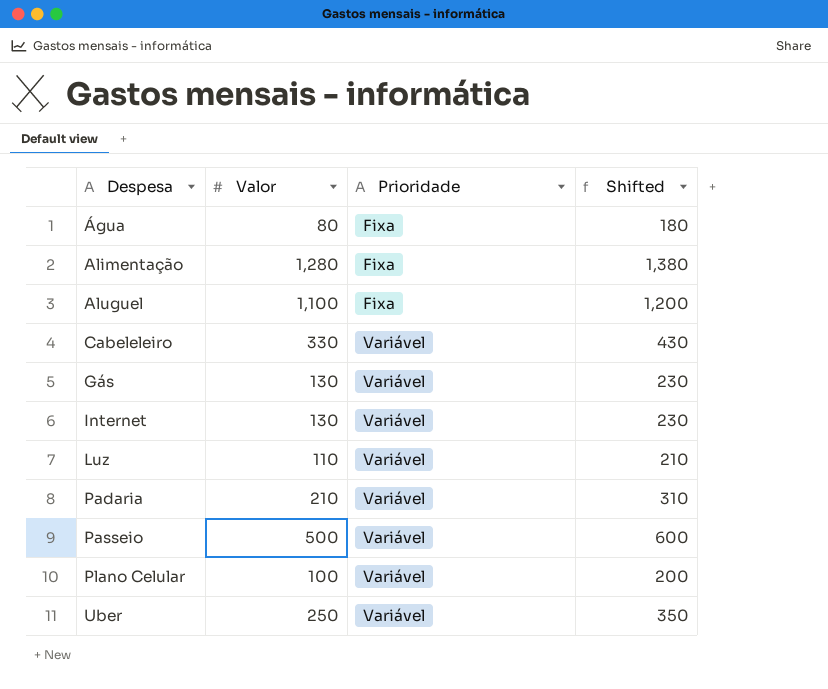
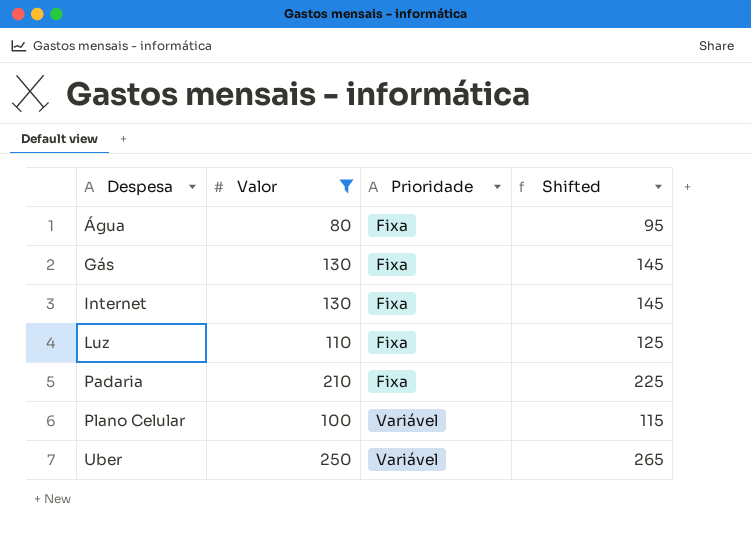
filter: none -> Valor <= 250
column Shifted | formula: [Valor] + 100 -> [Valor] + 15
Gás | Prioridade: Variável -> Fixa
Internet | Prioridade: Variável -> Fixa
Luz | Prioridade: Variável -> Fixa
Padaria | Prioridade: Variável -> Fixa

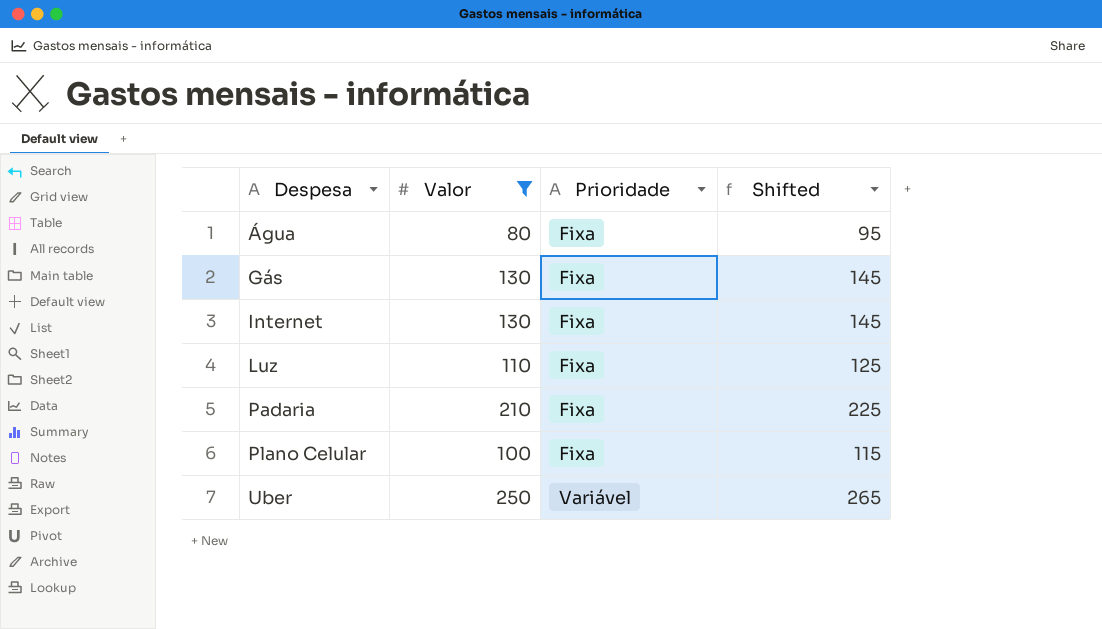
Plano Celular | Prioridade: Variável -> Fixa

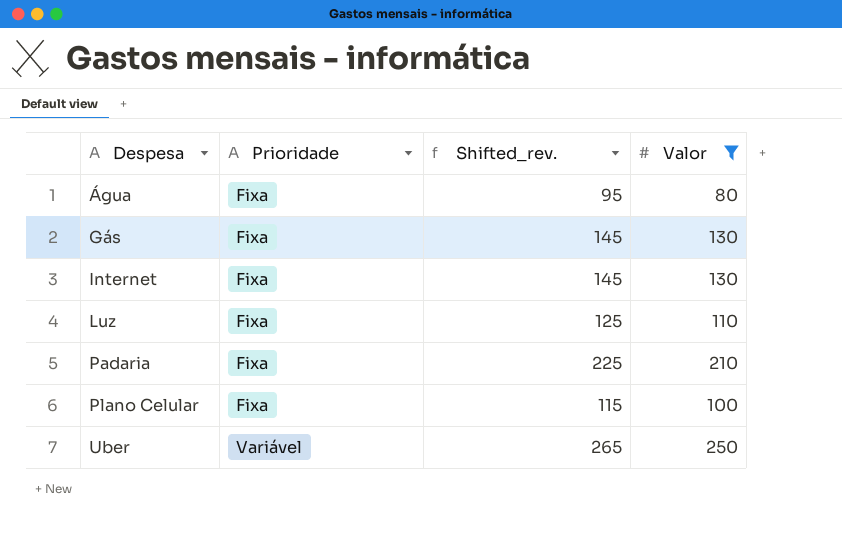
column name: Shifted -> Shifted_rev.
column Valor | position: 2 -> 4

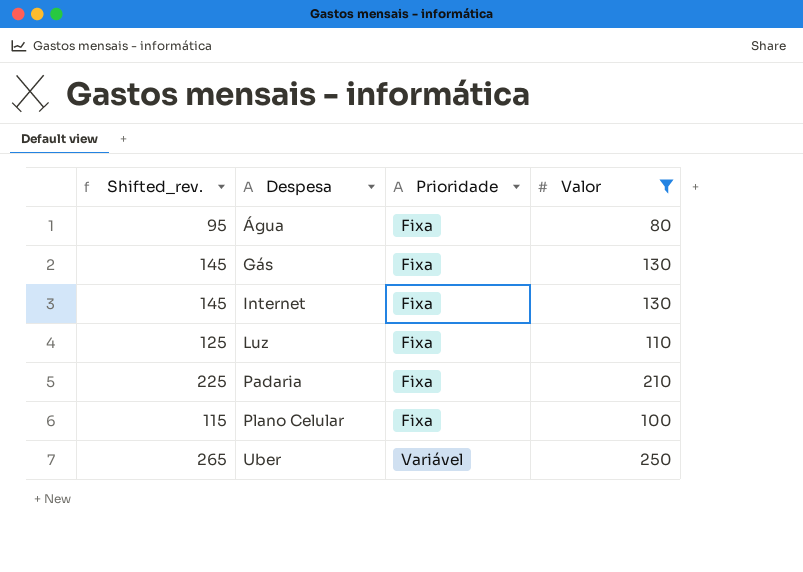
column Shifted_rev. | position: 3 -> 1

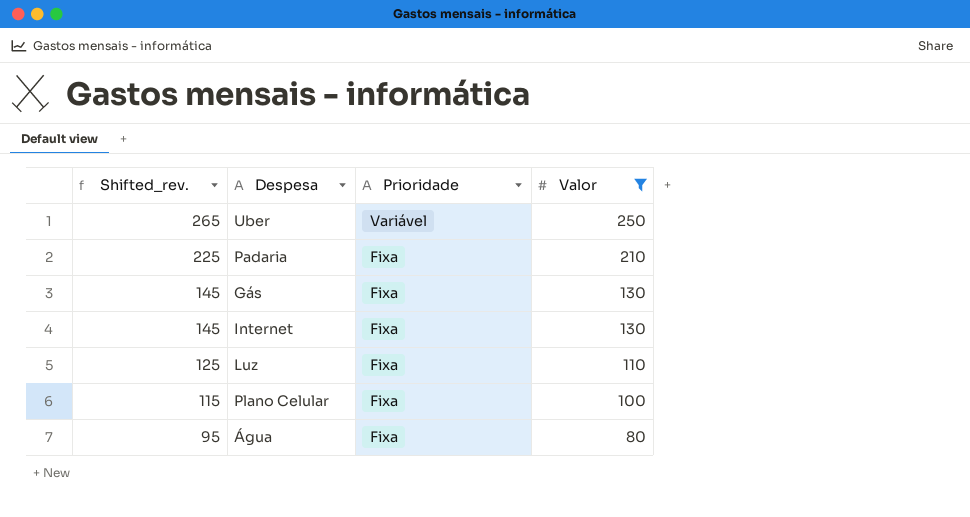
row order: Despesa ascending -> Shifted_rev. descending

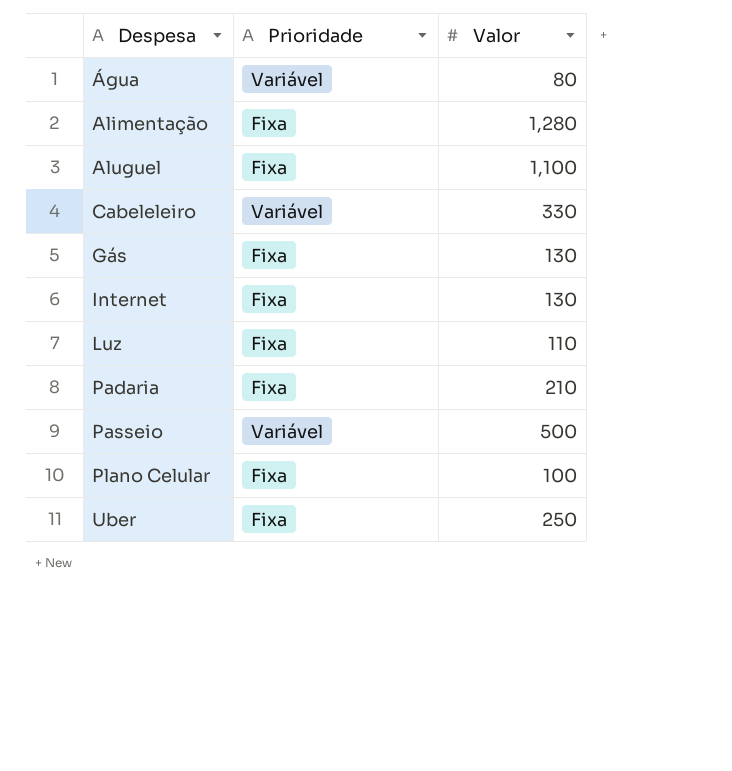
filter: Valor <= 250 -> none
row order: Shifted_rev. descending -> Despesa ascending
column Shifted_rev. | formula: [Valor] + 15 -> none
Água | Prioridade: Fixa -> Variável
Uber | Prioridade: Variável -> Fixa

